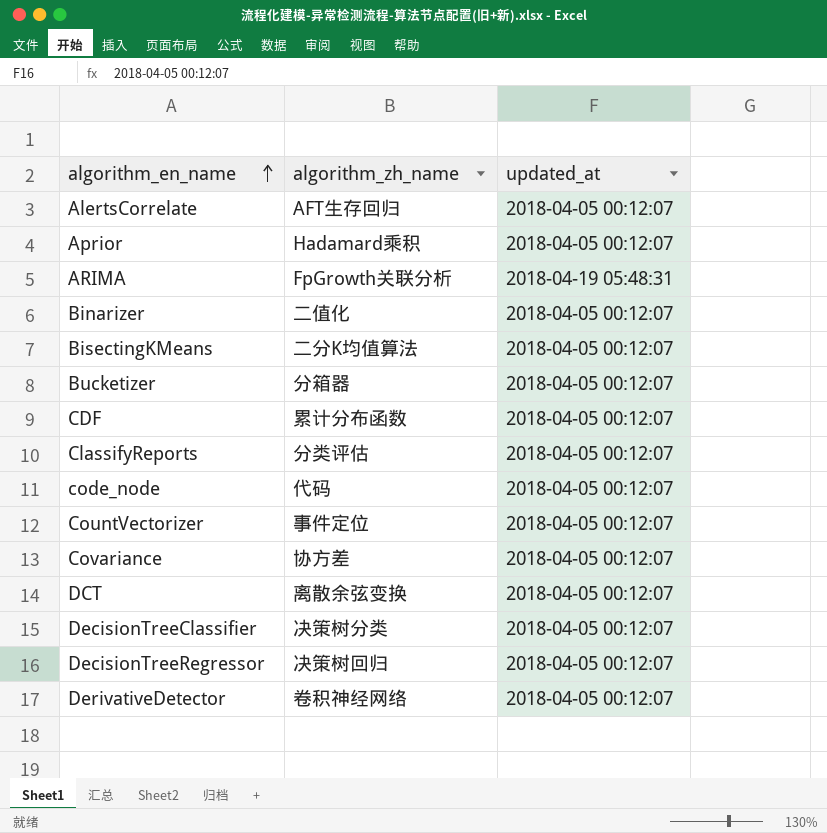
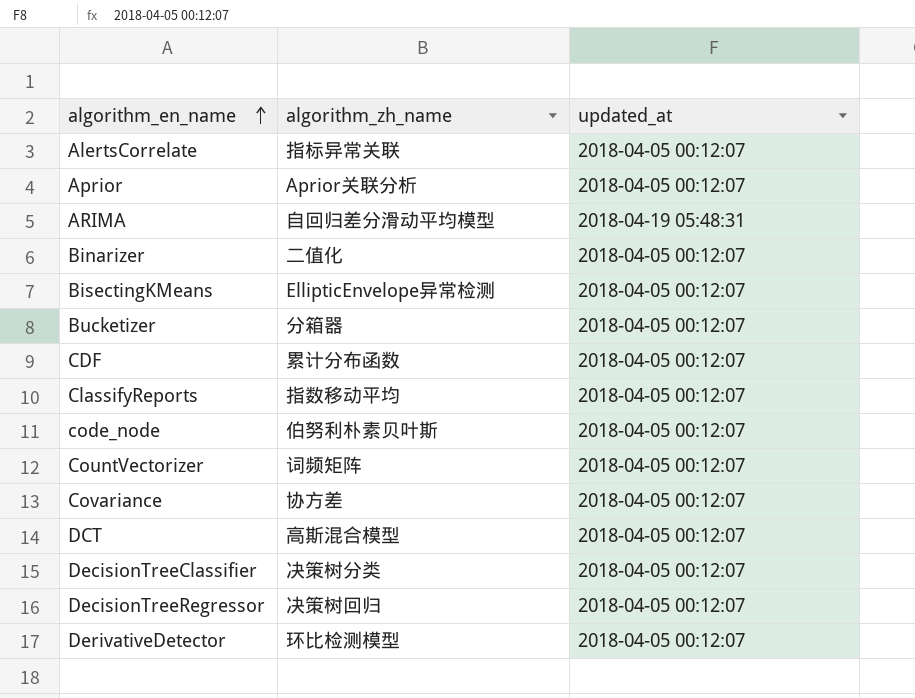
AlertsCorrelate | algorithm_zh_name: AFT生存回归 -> 指标异常关联
Aprior | algorithm_zh_name: Hadamard乘积 -> Aprior关联分析
ARIMA | algorithm_zh_name: FpGrowth关联分析 -> 自回归差分滑动平均模型
BisectingKMeans | algorithm_zh_name: 二分K均值算法 -> EllipticEnvelope异常检测
ClassifyReports | algorithm_zh_name: 分类评估 -> 指数移动平均
code_node | algorithm_zh_name: 代码 -> 伯努利朴素贝叶斯
CountVectorizer | algorithm_zh_name: 事件定位 -> 词频矩阵
DCT | algorithm_zh_name: 离散余弦变换 -> 高斯混合模型
DerivativeDetector | algorithm_zh_name: 卷积神经网络 -> 环比检测模型

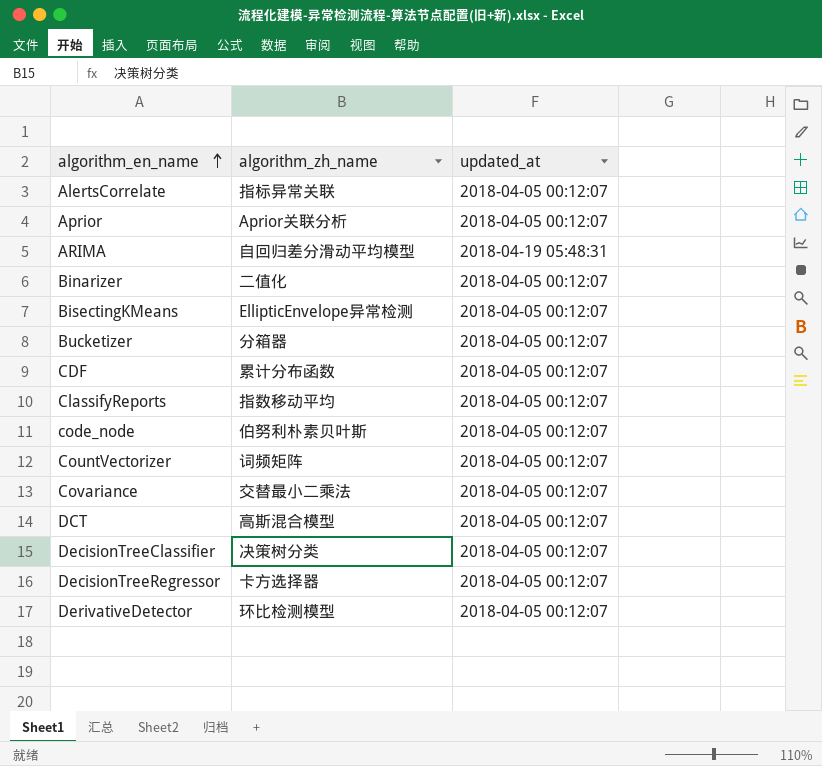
Covariance | algorithm_zh_name: 协方差 -> 交替最小二乘法
DecisionTreeRegressor | algorithm_zh_name: 决策树回归 -> 卡方选择器

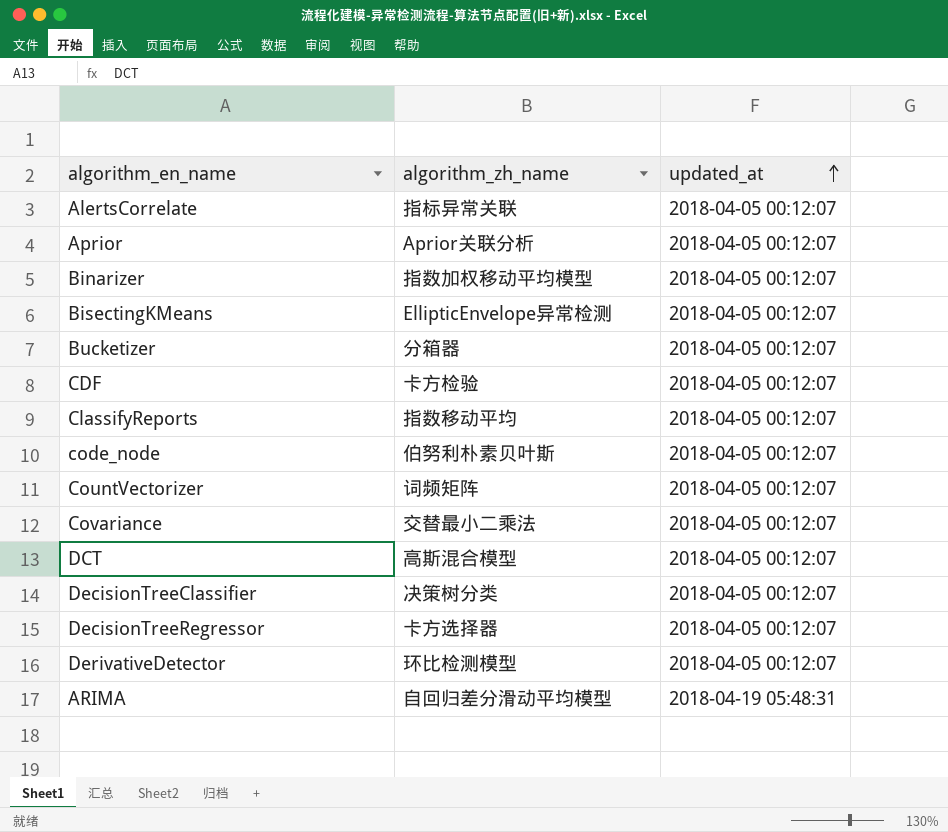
row order: algorithm_en_name ascending -> updated_at ascending
Binarizer | algorithm_zh_name: 二值化 -> 指数加权移动平均模型
CDF | algorithm_zh_name: 累计分布函数 -> 卡方检验

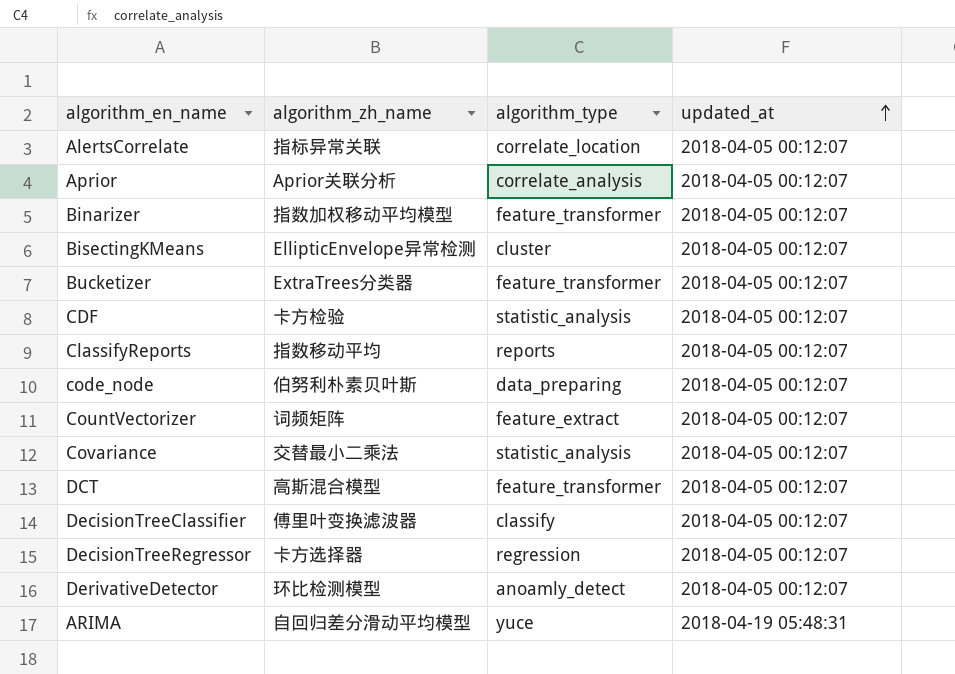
column algorithm_type | position: none -> 3
Bucketizer | algorithm_zh_name: 分箱器 -> ExtraTrees分类器
DecisionTreeClassifier | algorithm_zh_name: 决策树分类 -> 傅里叶变换滤波器

